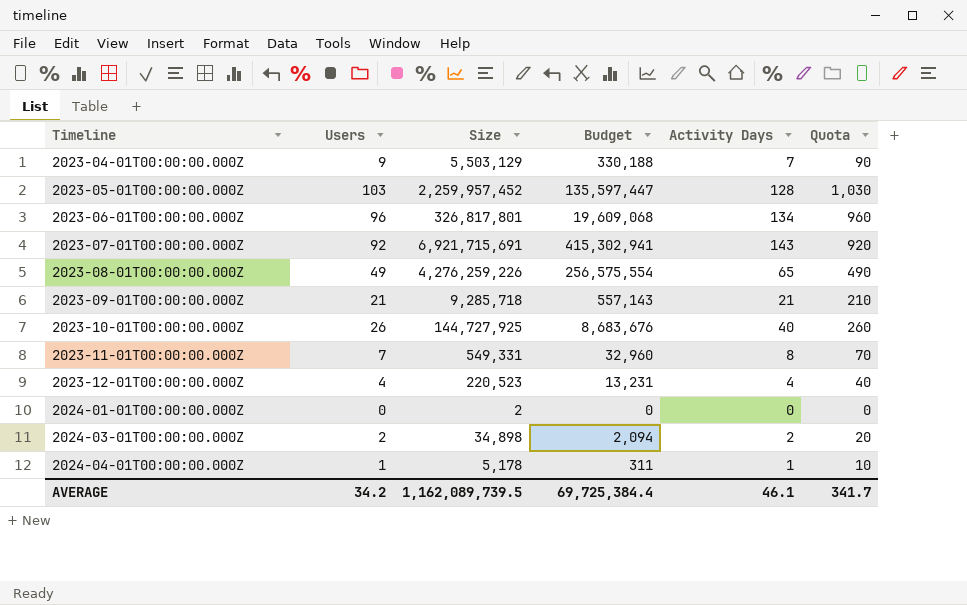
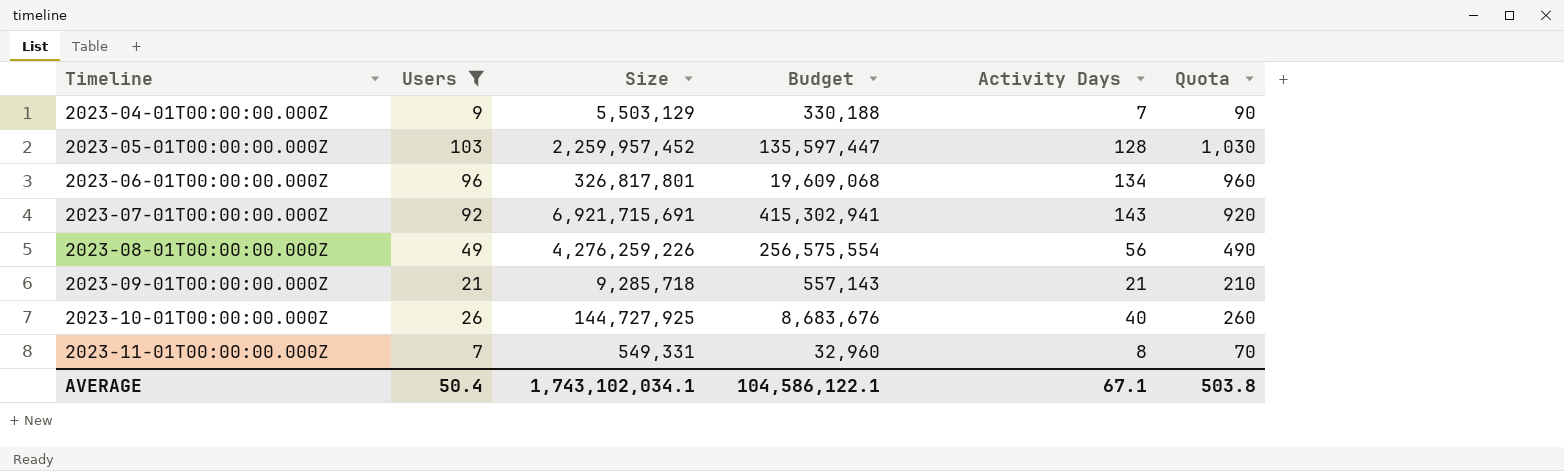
filter: none -> Users >= 7
2023-08-01T00:00:00.000Z | Activity Days: 65 -> 56
AVERAGE | Users: 34.2 -> 50.4
AVERAGE | Size: 1,162,089,739.5 -> 1,743,102,034.1
AVERAGE | Budget: 69,725,384.4 -> 104,586,122.1
AVERAGE | Activity Days: 46.1 -> 67.1
AVERAGE | Quota: 341.7 -> 503.8

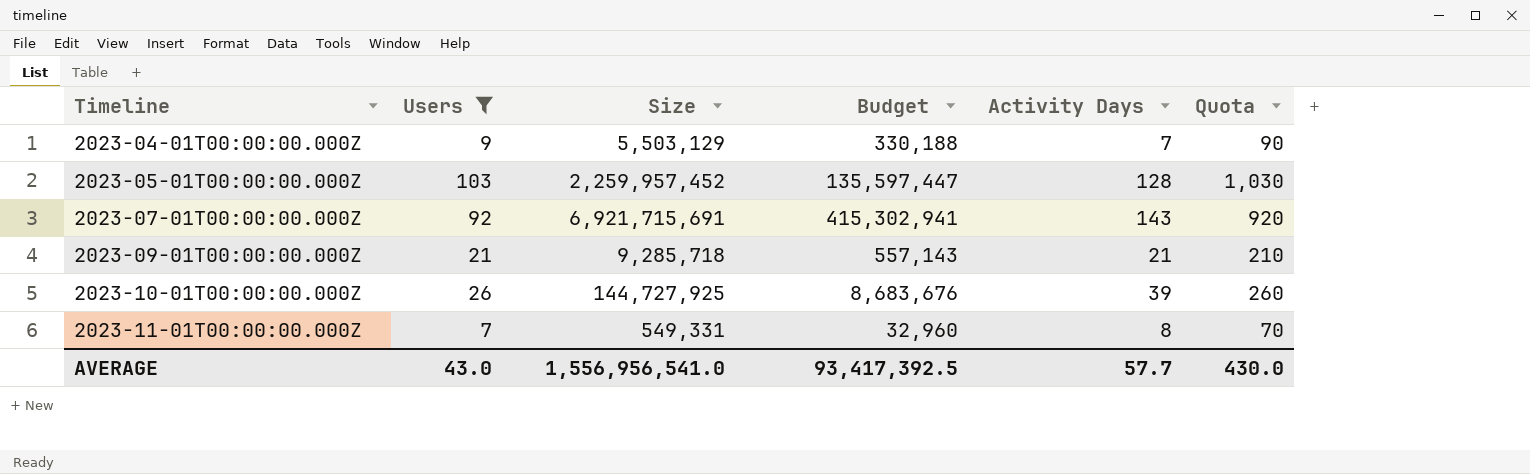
row 2023-06-01T00:00:00.000Z: 96 | 326,817,801 | 19,609,068 | 134 | 960 -> none
row 2023-08-01T00:00:00.000Z: 49 | 4,276,259,226 | 256,575,554 | 56 | 490 -> none
2023-10-01T00:00:00.000Z | Activity Days: 40 -> 39
AVERAGE | Users: 50.4 -> 43.0
AVERAGE | Size: 1,743,102,034.1 -> 1,556,956,541.0
AVERAGE | Budget: 104,586,122.1 -> 93,417,392.5
AVERAGE | Activity Days: 67.1 -> 57.7
AVERAGE | Quota: 503.8 -> 430.0

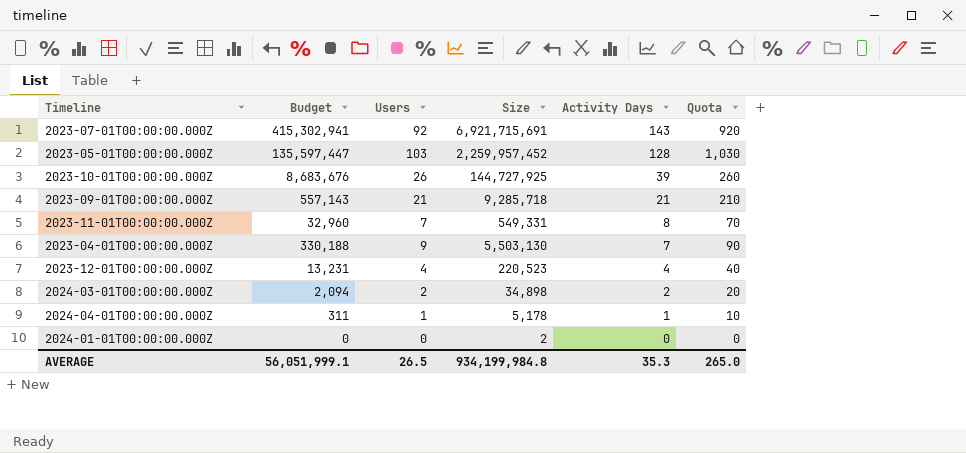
filter: Users >= 7 -> none
row order: Timeline ascending -> Activity Days descending
column Budget | position: 4 -> 2
2023-04-01T00:00:00.000Z | Size: 5,503,129 -> 5,503,130
AVERAGE | Budget: 93,417,392.5 -> 56,051,999.1
AVERAGE | Users: 43.0 -> 26.5
AVERAGE | Size: 1,556,956,541.0 -> 934,199,984.8
AVERAGE | Activity Days: 57.7 -> 35.3
AVERAGE | Quota: 430.0 -> 265.0

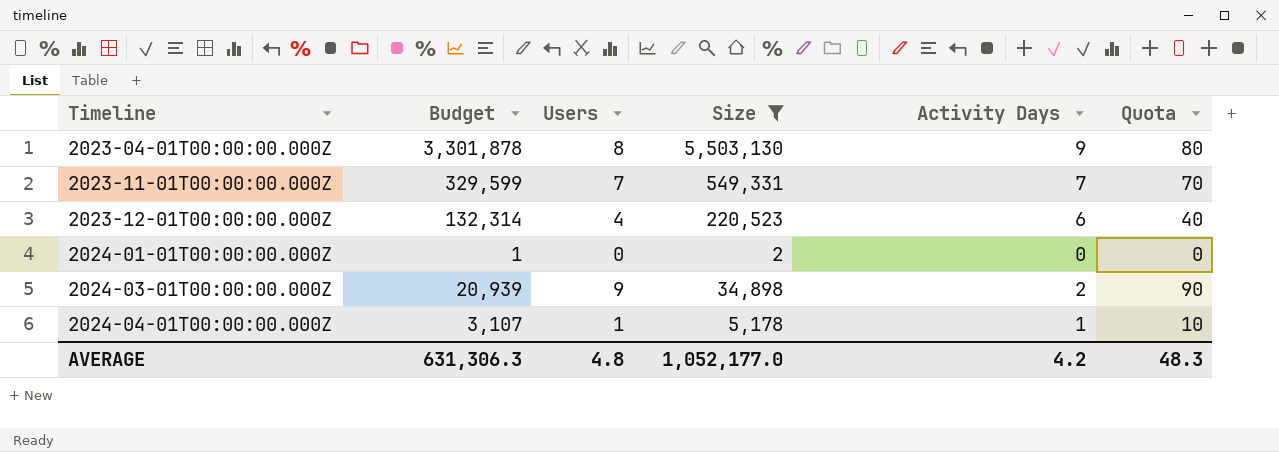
filter: none -> Size <= 5,503,130
row order: Activity Days descending -> Timeline ascending
column Budget | formula: [Size] * 0.06 -> [Size] * 0.6
2023-04-01T00:00:00.000Z | Users: 9 -> 8
2023-04-01T00:00:00.000Z | Activity Days: 7 -> 9
2023-04-01T00:00:00.000Z | Quota: 90 -> 80
2023-11-01T00:00:00.000Z | Activity Days: 8 -> 7
2023-12-01T00:00:00.000Z | Activity Days: 4 -> 6
2024-03-01T00:00:00.000Z | Users: 2 -> 9
2024-03-01T00:00:00.000Z | Quota: 20 -> 90
AVERAGE | Budget: 56,051,999.1 -> 631,306.3
AVERAGE | Users: 26.5 -> 4.8
AVERAGE | Size: 934,199,984.8 -> 1,052,177.0
AVERAGE | Activity Days: 35.3 -> 4.2
AVERAGE | Quota: 265.0 -> 48.3

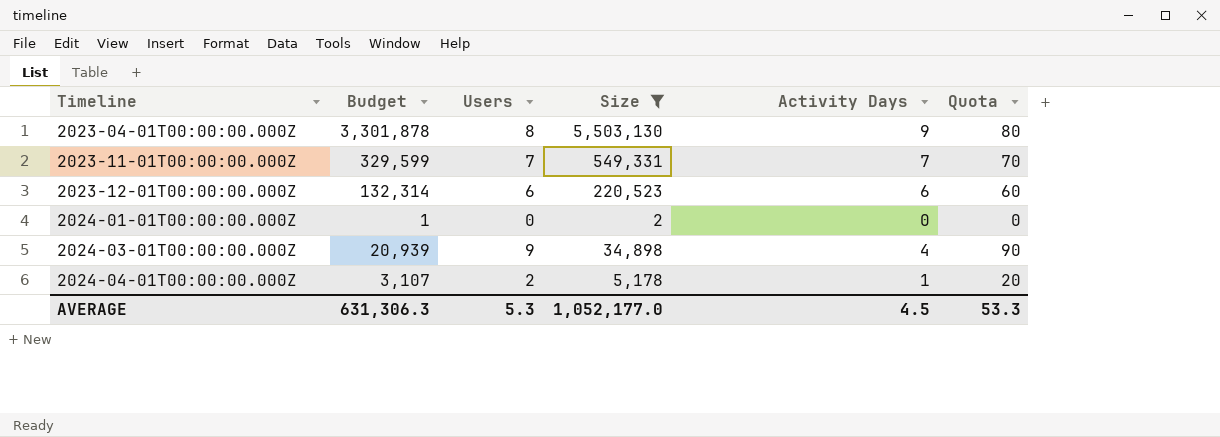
2023-12-01T00:00:00.000Z | Users: 4 -> 6
2023-12-01T00:00:00.000Z | Quota: 40 -> 60
2024-03-01T00:00:00.000Z | Activity Days: 2 -> 4
2024-04-01T00:00:00.000Z | Users: 1 -> 2
2024-04-01T00:00:00.000Z | Quota: 10 -> 20
AVERAGE | Users: 4.8 -> 5.3
AVERAGE | Activity Days: 4.2 -> 4.5
AVERAGE | Quota: 48.3 -> 53.3

